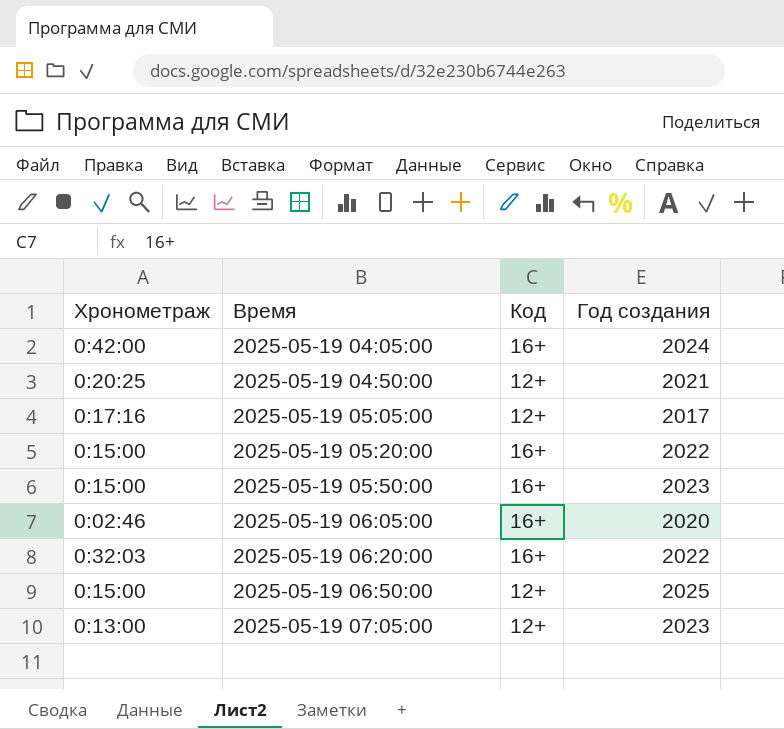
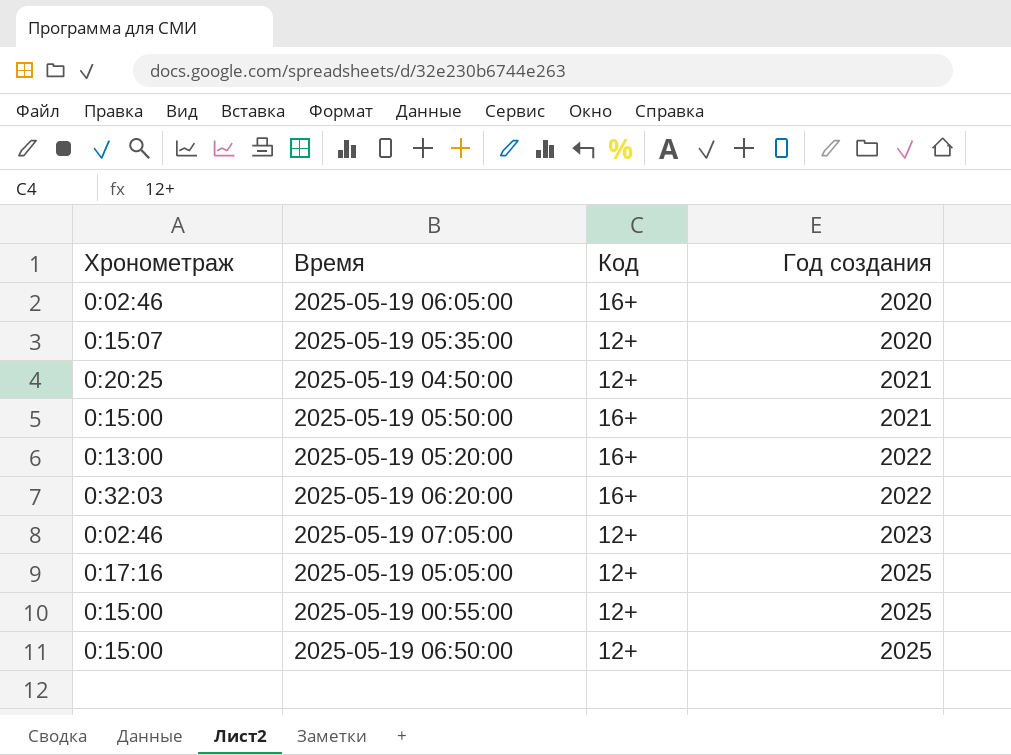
row order: Время ascending -> Год создания ascending
row 2025-05-19 04:05:00: 0:42:00 | 16+ | 2024 -> none
row 2025-05-19 05:35:00: none -> 0:15:07 | 12+ | 2020
2025-05-19 05:50:00 | Год создания: 2023 -> 2021
2025-05-19 05:20:00 | Хронометраж: 0:15:00 -> 0:13:00
2025-05-19 07:05:00 | Хронометраж: 0:13:00 -> 0:02:46
2025-05-19 05:05:00 | Год создания: 2017 -> 2025
row 2025-05-19 00:55:00: none -> 0:15:00 | 12+ | 2025

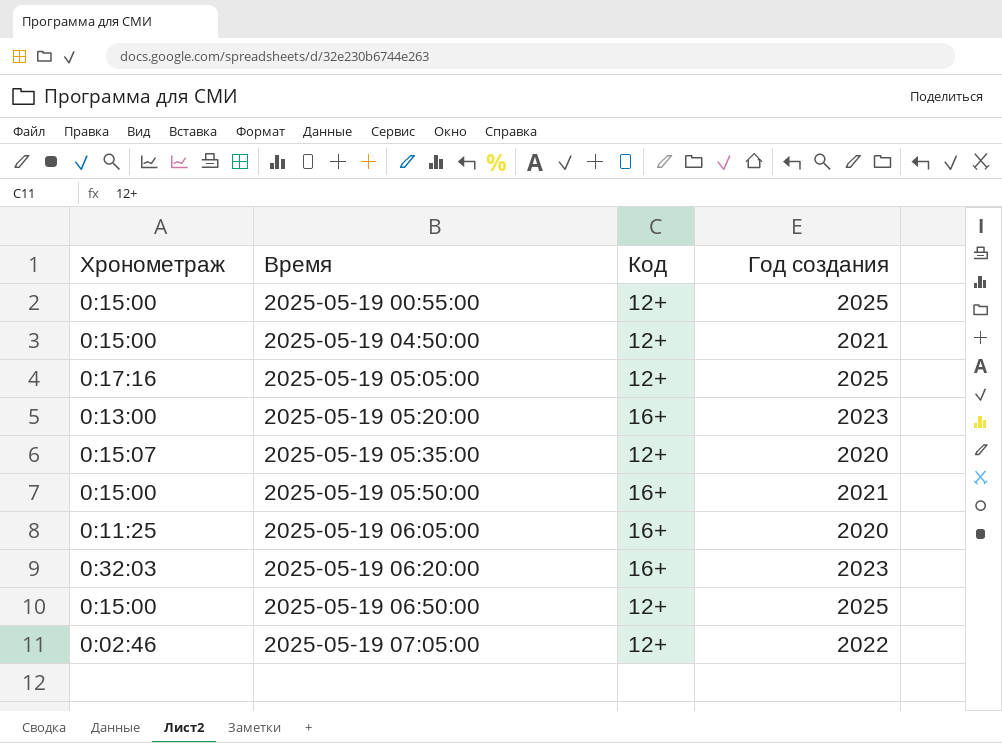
row order: Год создания ascending -> Время ascending
2025-05-19 04:50:00 | Хронометраж: 0:20:25 -> 0:15:00
2025-05-19 05:20:00 | Год создания: 2022 -> 2023
2025-05-19 06:05:00 | Хронометраж: 0:02:46 -> 0:11:25
2025-05-19 06:20:00 | Год создания: 2022 -> 2023
2025-05-19 07:05:00 | Год создания: 2023 -> 2022

